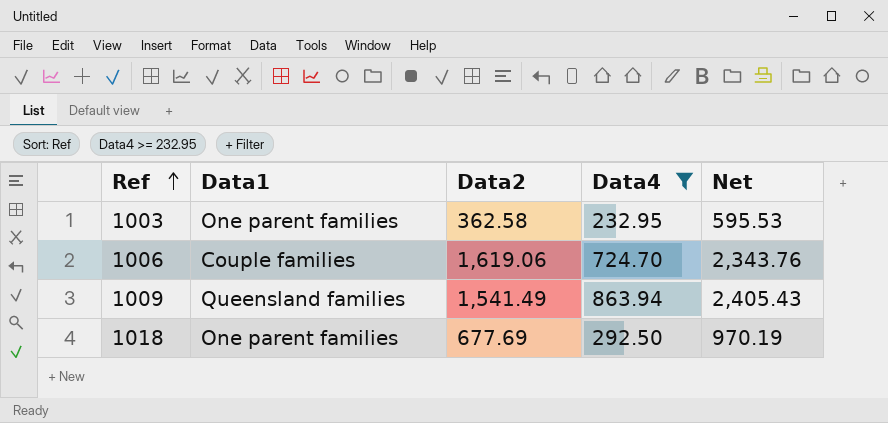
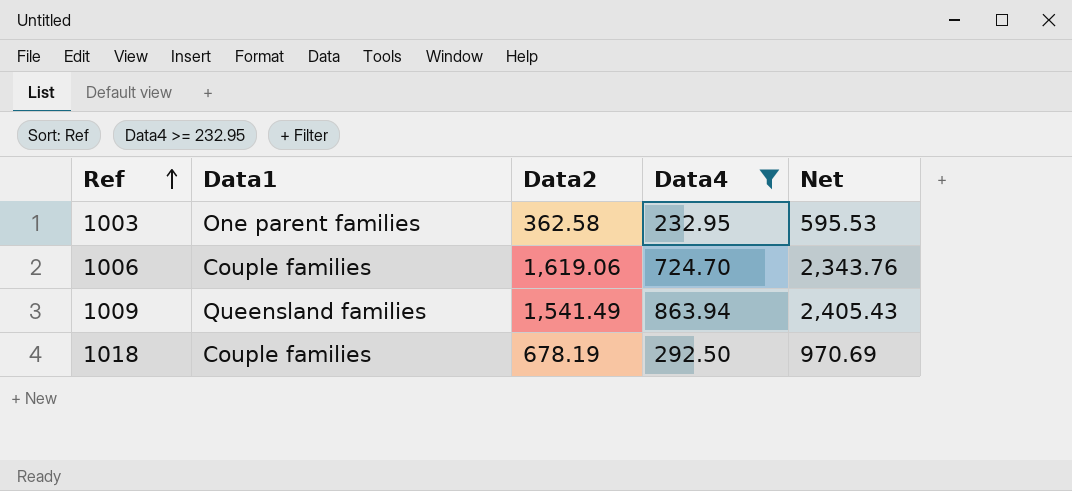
1018 | Data1: One parent families -> Couple families
1018 | Data2: 677.69 -> 678.19
1018 | Net: 970.19 -> 970.69

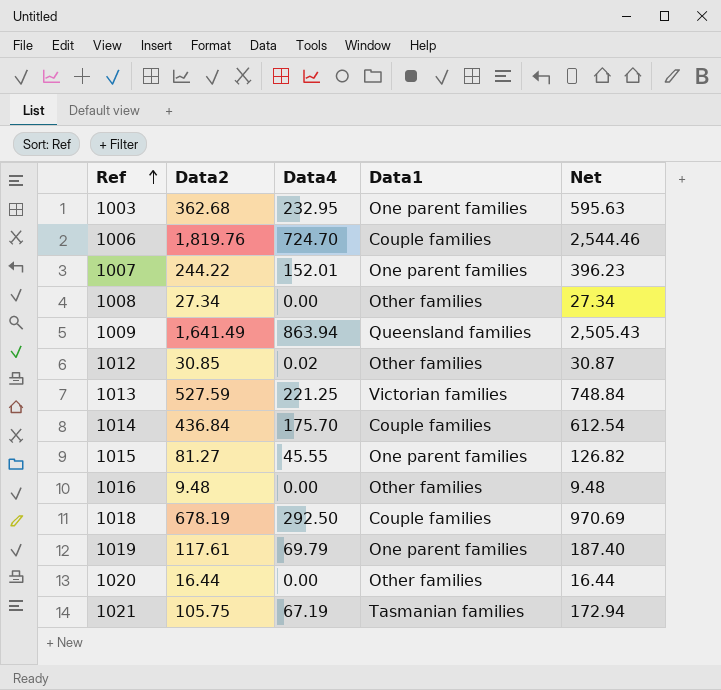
filter: Data4 >= 232.95 -> none
column Data1 | position: 2 -> 4
1003 | Data2: 362.58 -> 362.68
1003 | Net: 595.53 -> 595.63
1006 | Data2: 1,619.06 -> 1,819.76
1006 | Net: 2,343.76 -> 2,544.46
1009 | Data2: 1,541.49 -> 1,641.49
1009 | Net: 2,405.43 -> 2,505.43

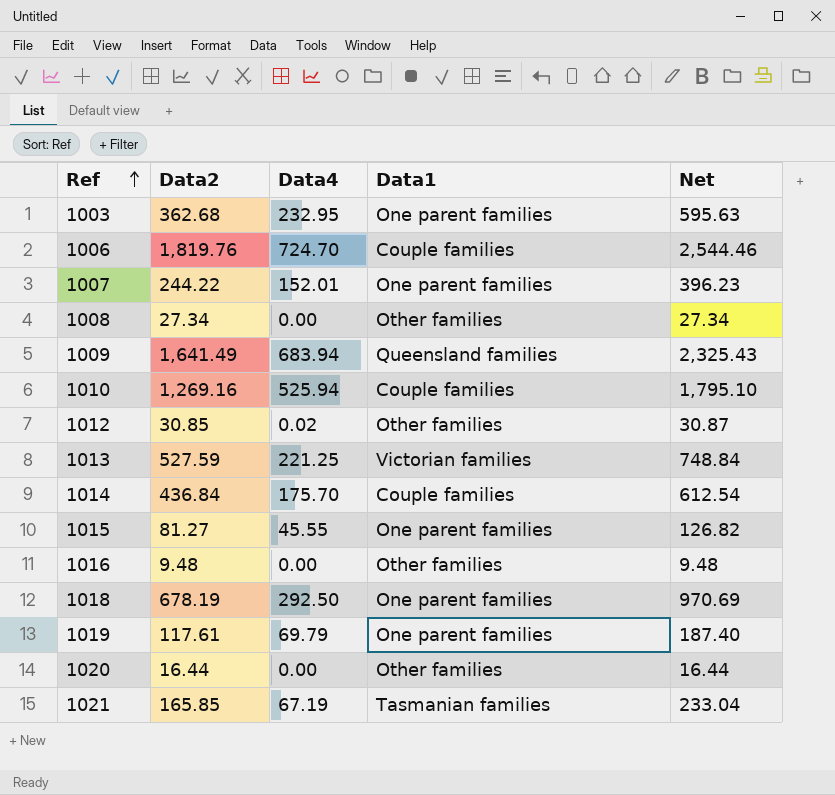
1009 | Data4: 863.94 -> 683.94
1009 | Net: 2,505.43 -> 2,325.43
row 1010: none -> 1,269.16 | 525.94 | Couple families | 1,795.10
1018 | Data1: Couple families -> One parent families
1021 | Data2: 105.75 -> 165.85
1021 | Net: 172.94 -> 233.04

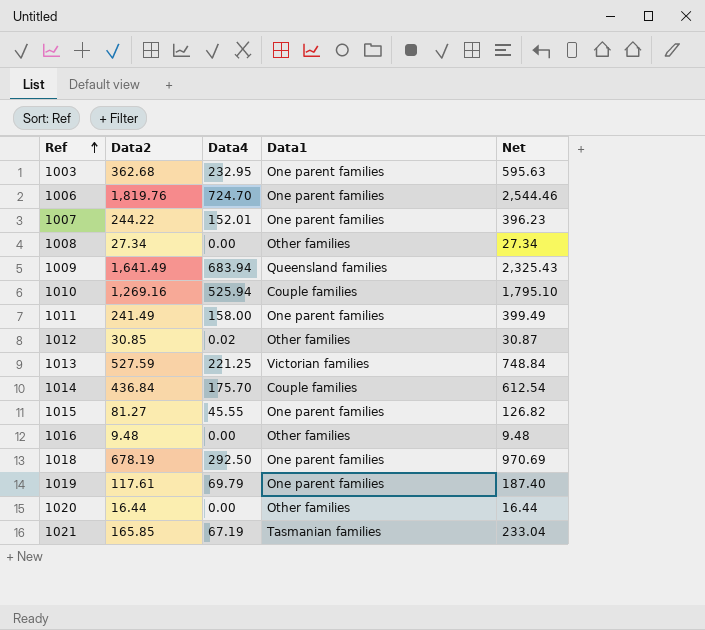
1006 | Data1: Couple families -> One parent families
row 1011: none -> 241.49 | 158.00 | One parent families | 399.49

